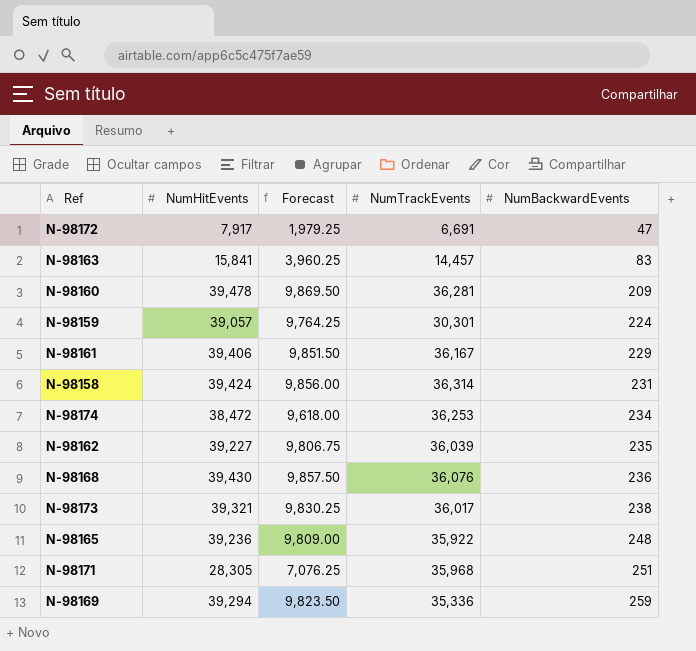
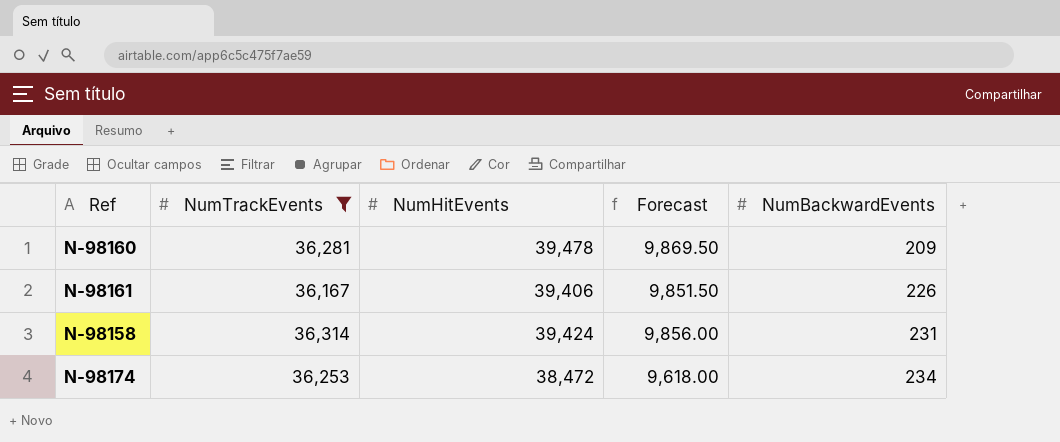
filter: none -> NumTrackEvents >= 36,167
column NumTrackEvents | position: 4 -> 2
N-98161 | NumBackwardEvents: 229 -> 226

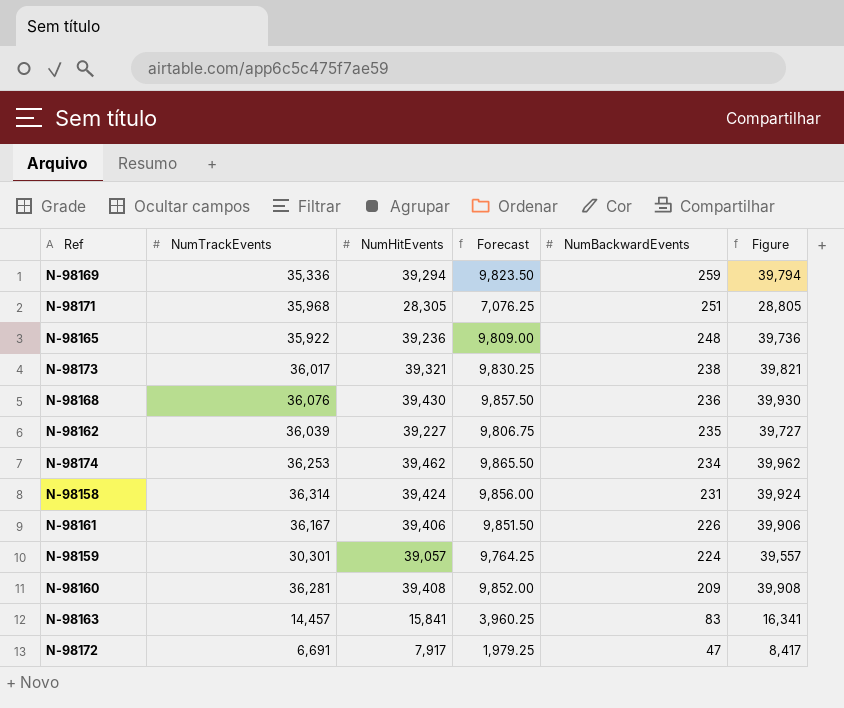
filter: NumTrackEvents >= 36,167 -> none
row order: NumBackwardEvents ascending -> NumBackwardEvents descending
column Figure | formula: none -> [NumHitEvents] + 500
N-98174 | NumHitEvents: 38,472 -> 39,462
N-98174 | Forecast: 9,618.00 -> 9,865.50
N-98160 | NumHitEvents: 39,478 -> 39,408
N-98160 | Forecast: 9,869.50 -> 9,852.00

